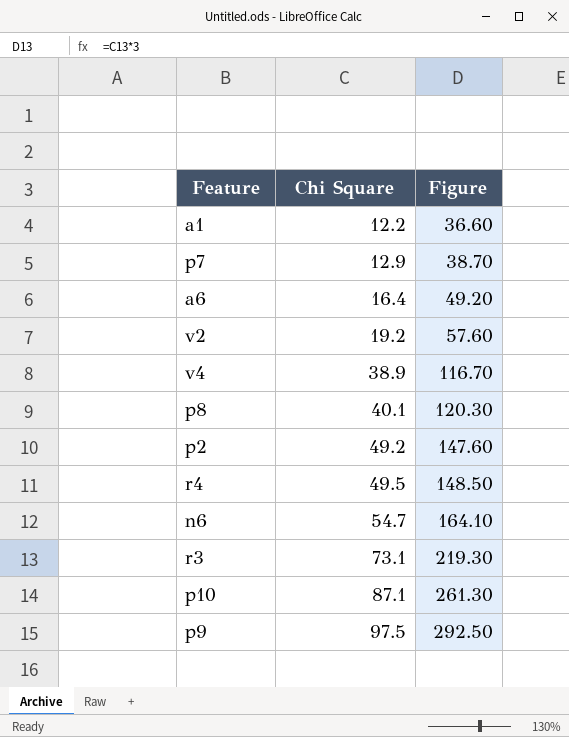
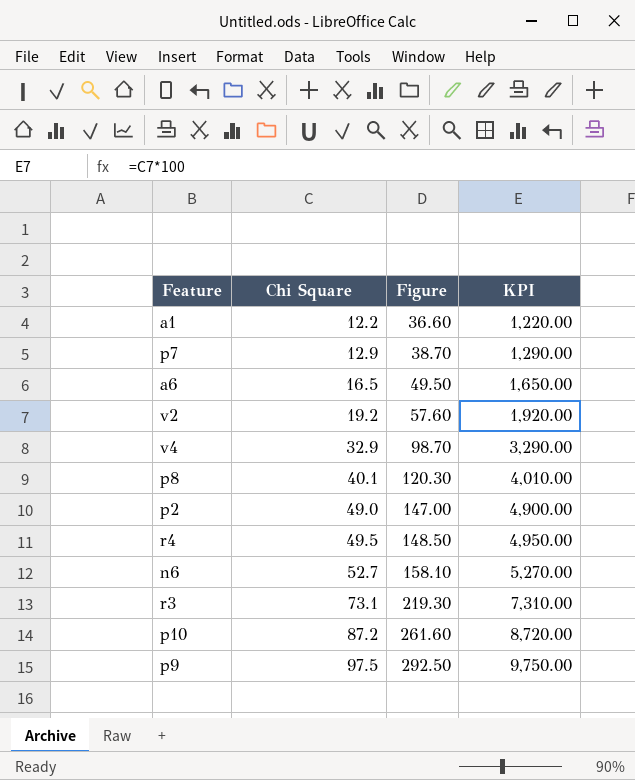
column KPI | formula: none -> [Chi Square] * 100
a6 | Chi Square: 16.4 -> 16.5
a6 | Figure: 49.20 -> 49.50
v4 | Chi Square: 38.9 -> 32.9
v4 | Figure: 116.70 -> 98.70
p2 | Chi Square: 49.2 -> 49.0
p2 | Figure: 147.60 -> 147.00
n6 | Chi Square: 54.7 -> 52.7
n6 | Figure: 164.10 -> 158.10
p10 | Chi Square: 87.1 -> 87.2
p10 | Figure: 261.30 -> 261.60

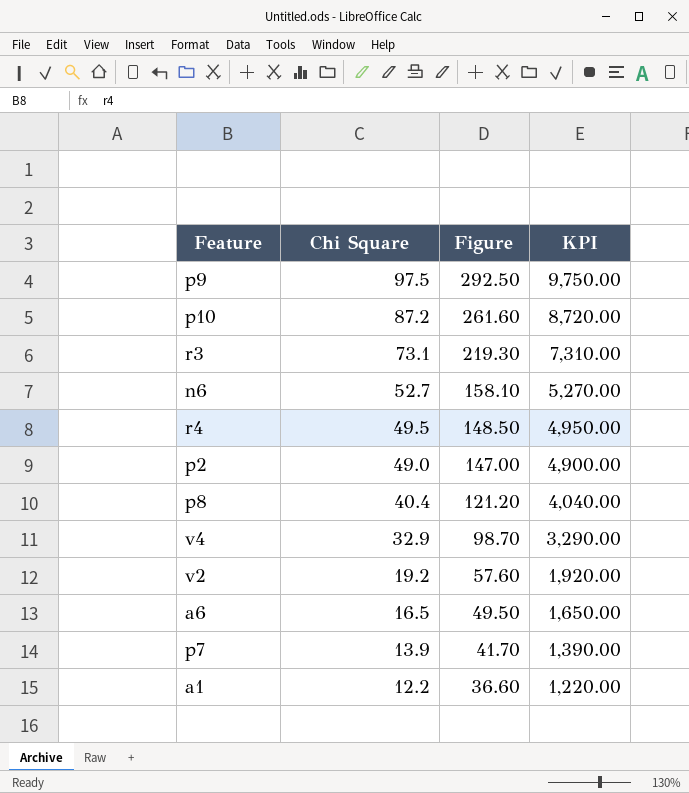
row order: Chi Square ascending -> Chi Square descending
p8 | Chi Square: 40.1 -> 40.4
p8 | Figure: 120.30 -> 121.20
p8 | KPI: 4,010.00 -> 4,040.00
p7 | Chi Square: 12.9 -> 13.9
p7 | Figure: 38.70 -> 41.70
p7 | KPI: 1,290.00 -> 1,390.00

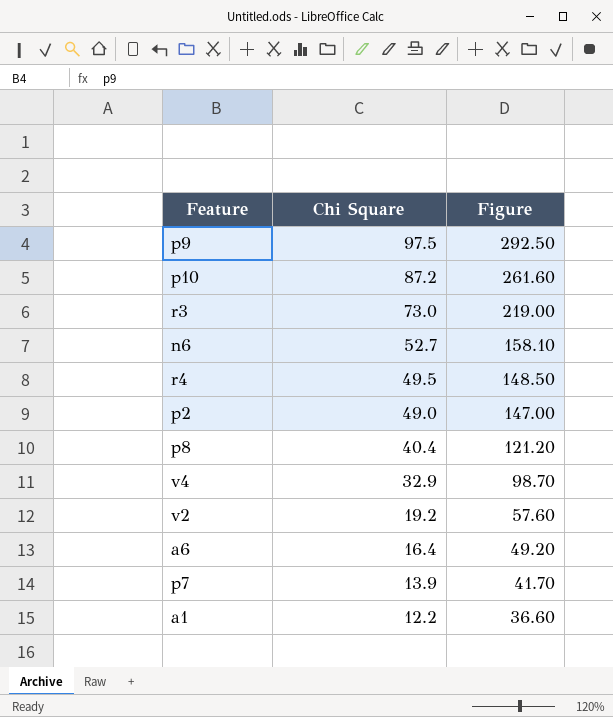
column KPI | formula: [Chi Square] * 100 -> none
r3 | Chi Square: 73.1 -> 73.0
r3 | Figure: 219.30 -> 219.00
a6 | Chi Square: 16.5 -> 16.4
a6 | Figure: 49.50 -> 49.20

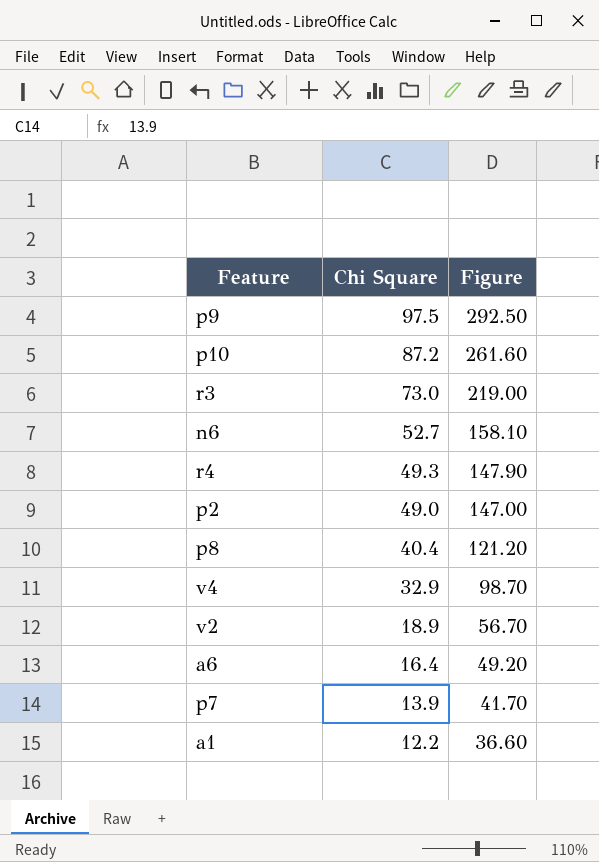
r4 | Chi Square: 49.5 -> 49.3
r4 | Figure: 148.50 -> 147.90
v2 | Chi Square: 19.2 -> 18.9
v2 | Figure: 57.60 -> 56.70

